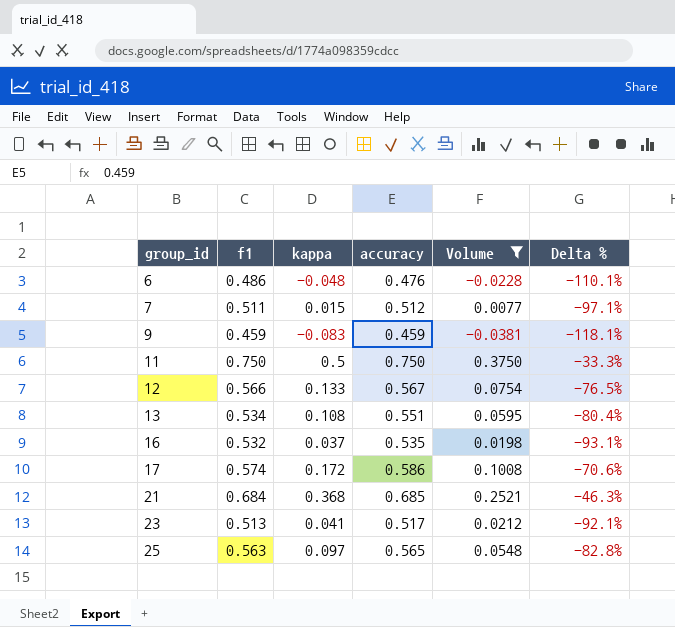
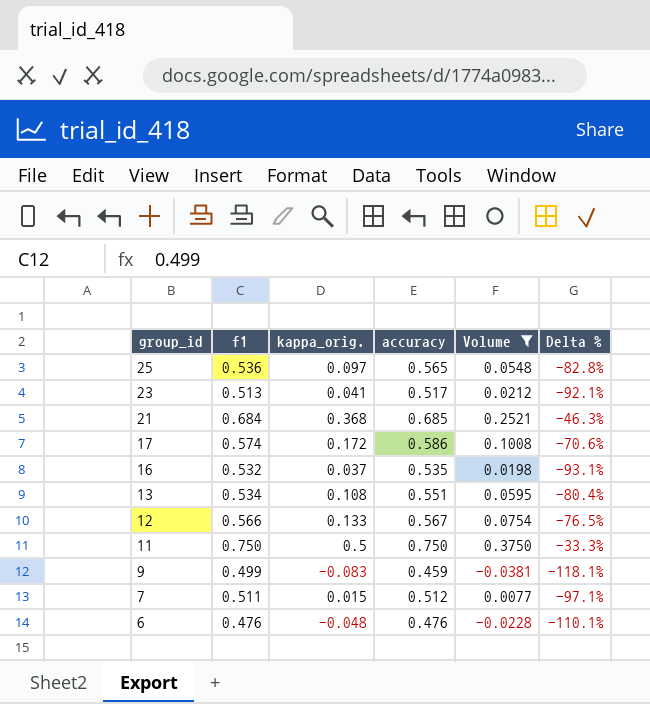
row order: group_id ascending -> group_id descending
column name: kappa -> kappa_orig.
25 | f1: 0.563 -> 0.536
9 | f1: 0.459 -> 0.499
6 | f1: 0.486 -> 0.476

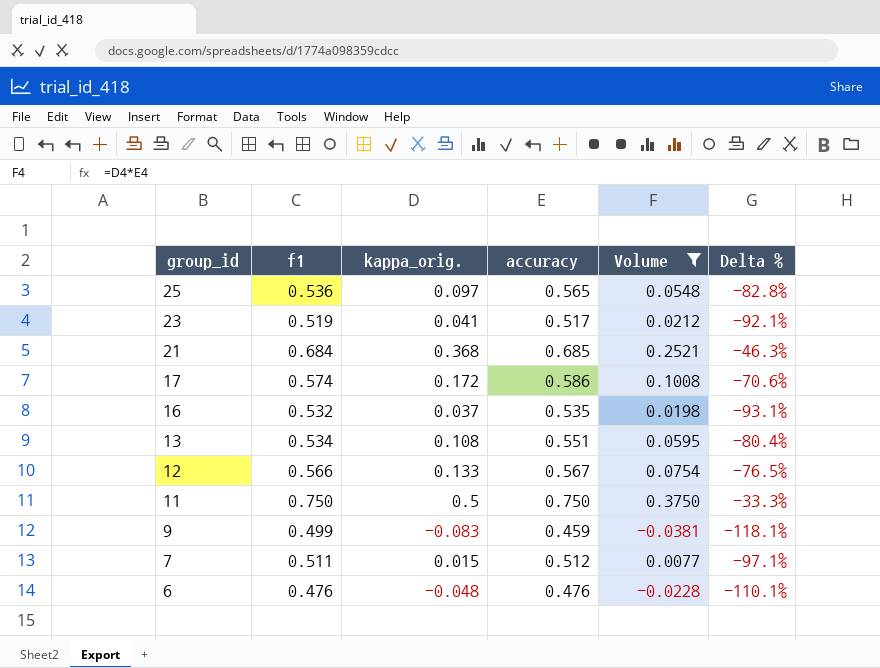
23 | f1: 0.513 -> 0.519

